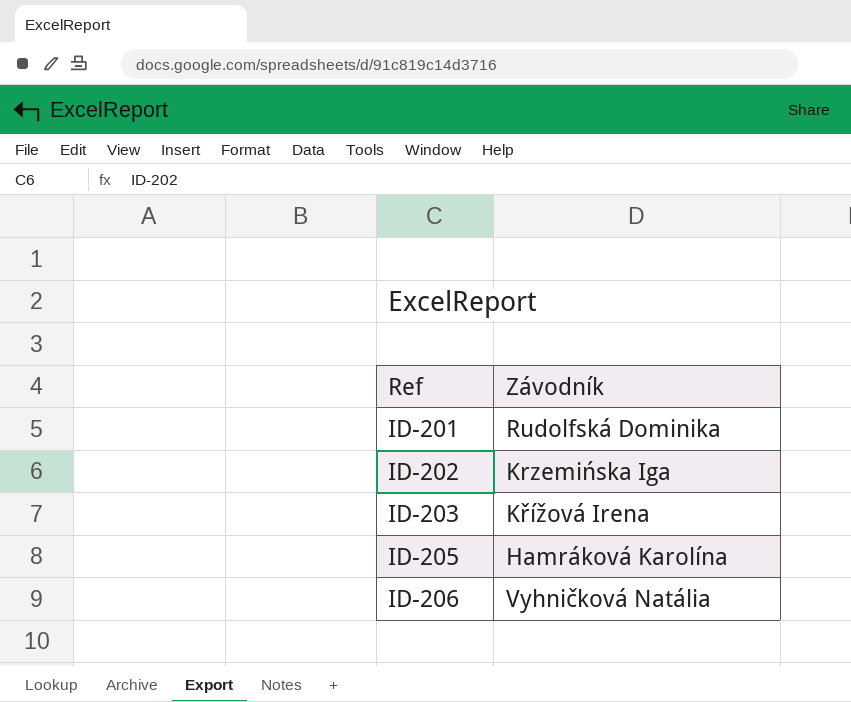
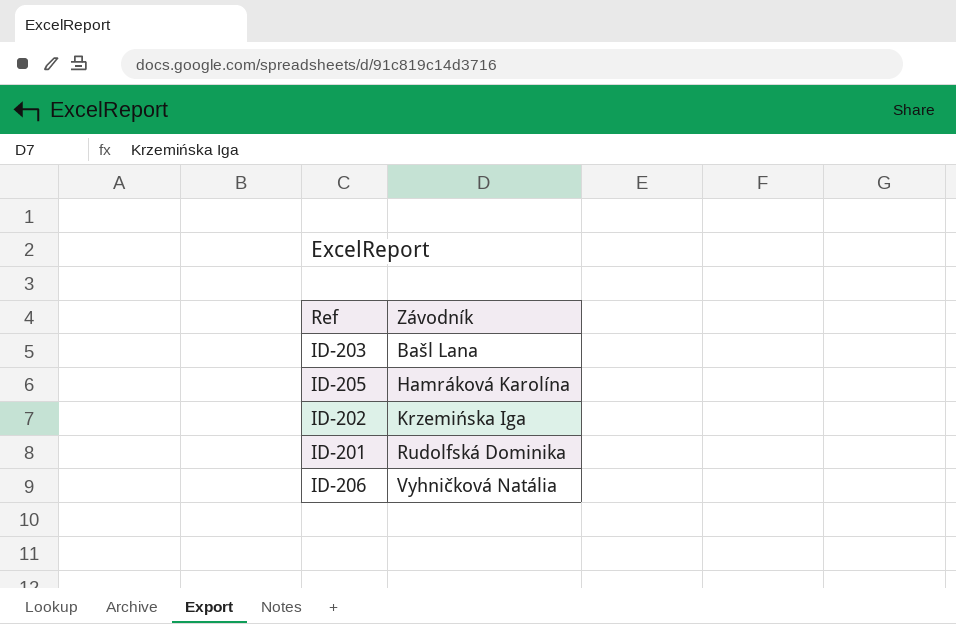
row order: Ref ascending -> Závodník ascending
ID-203 | Závodník: Křížová Irena -> Bašl Lana

